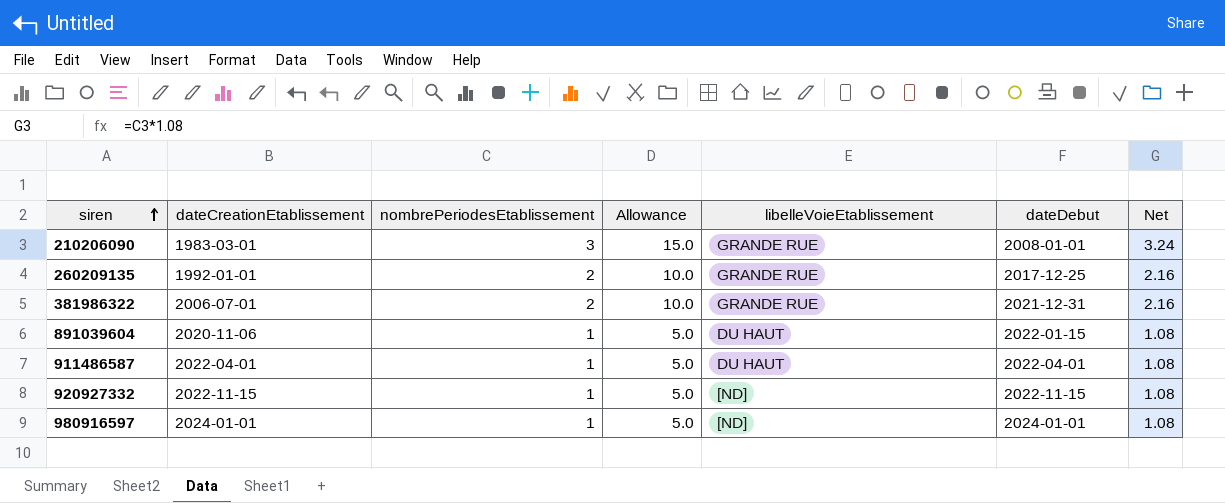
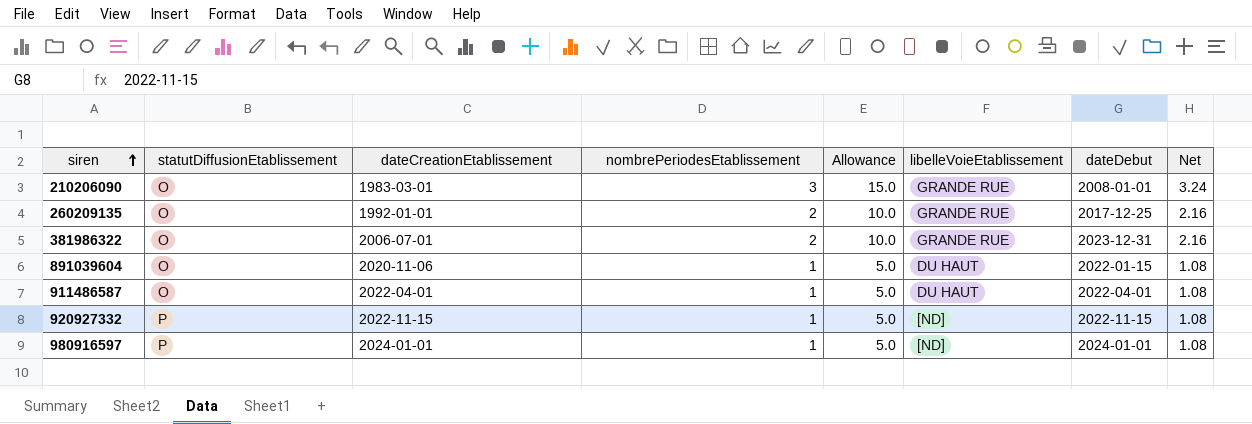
column statutDiffusionEtablissement | position: none -> 2
381986322 | dateDebut: 2021-12-31 -> 2023-12-31

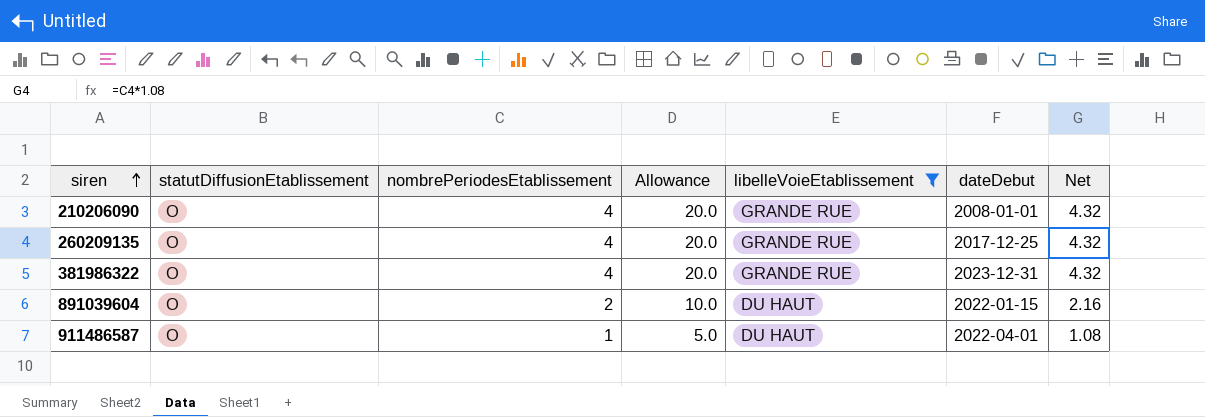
filter: none -> libelleVoieEtablissement != [ND]
column dateCreationEtablissement | position: 3 -> none
210206090 | nombrePeriodesEtablissement: 3 -> 4
210206090 | Allowance: 15.0 -> 20.0
210206090 | Net: 3.24 -> 4.32
260209135 | nombrePeriodesEtablissement: 2 -> 4
260209135 | Allowance: 10.0 -> 20.0
260209135 | Net: 2.16 -> 4.32
381986322 | nombrePeriodesEtablissement: 2 -> 4
381986322 | Allowance: 10.0 -> 20.0
381986322 | Net: 2.16 -> 4.32
891039604 | nombrePeriodesEtablissement: 1 -> 2
891039604 | Allowance: 5.0 -> 10.0
891039604 | Net: 1.08 -> 2.16

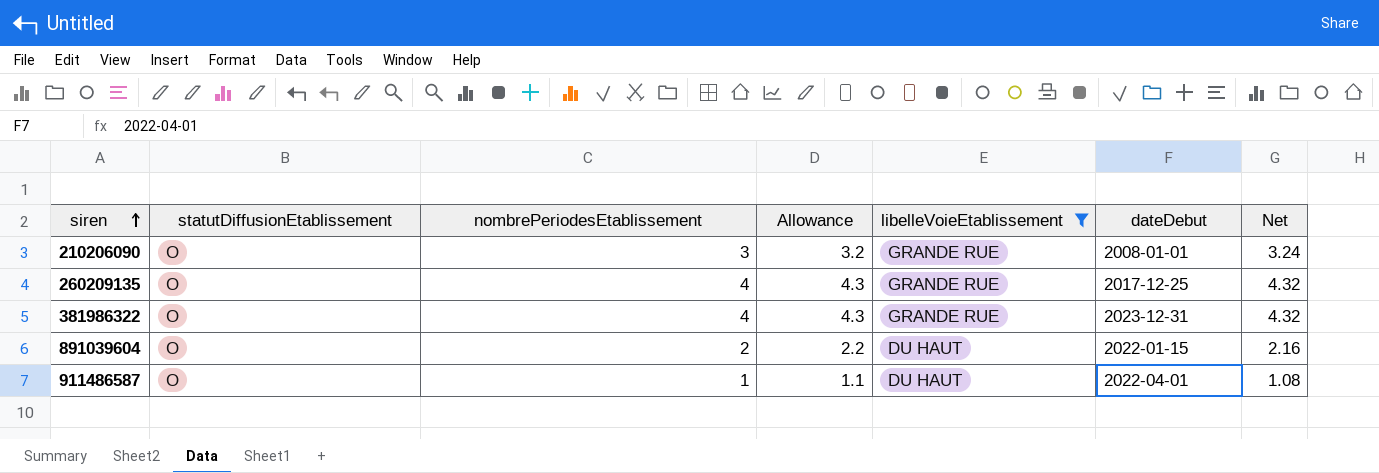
column Allowance | formula: [nombrePeriodesEtablissement] * 5 -> [nombrePeriodesEtablissement] * 1.08
210206090 | nombrePeriodesEtablissement: 4 -> 3
210206090 | Net: 4.32 -> 3.24

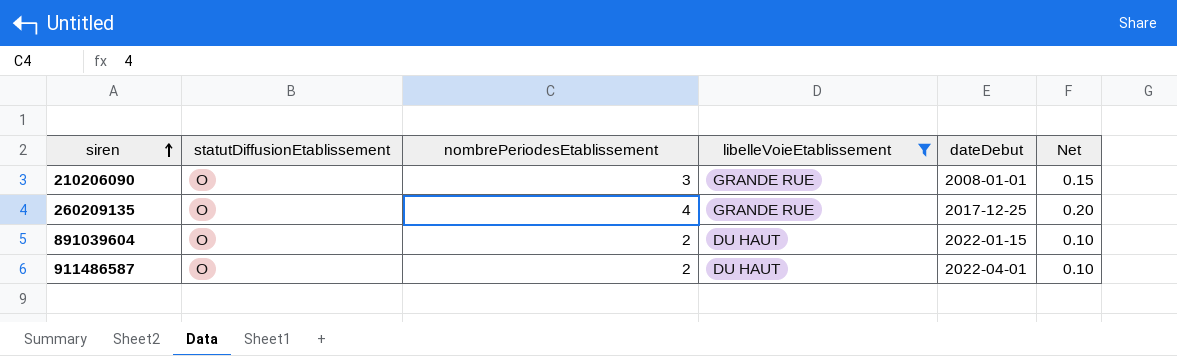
column Allowance | formula: [nombrePeriodesEtablissement] * 1.08 -> none
column Net | formula: [nombrePeriodesEtablissement] * 1.08 -> [nombrePeriodesEtablissement] * 0.05
row 381986322: O | 4 | 4.3 | GRANDE RUE | 2023-12-31 | 4.32 -> none
911486587 | nombrePeriodesEtablissement: 1 -> 2

